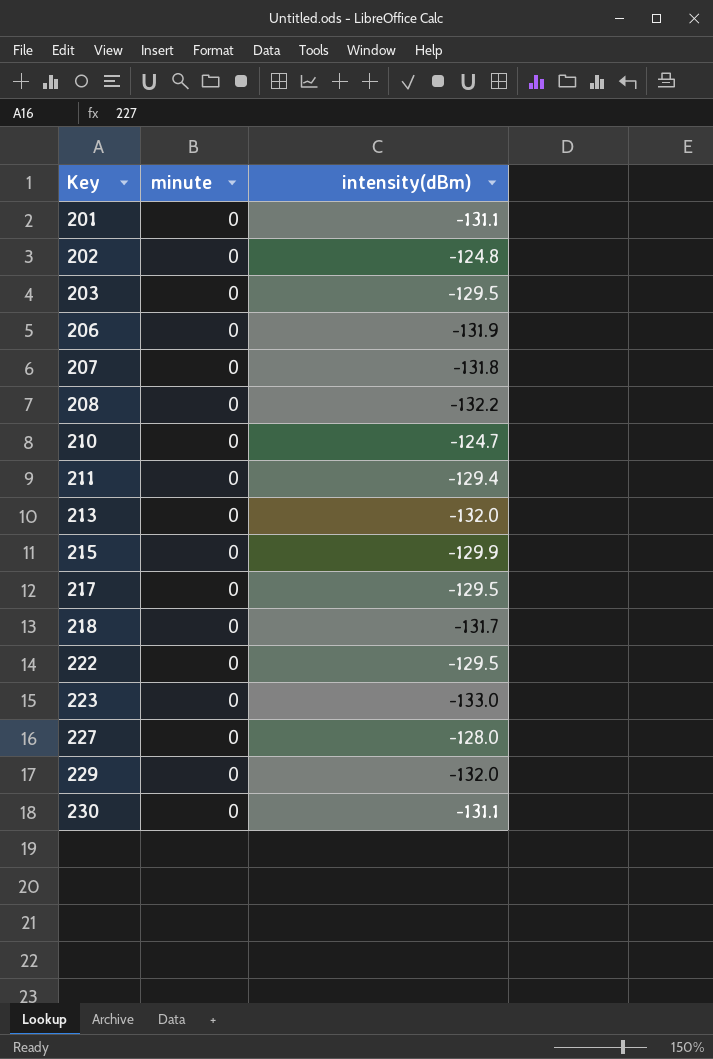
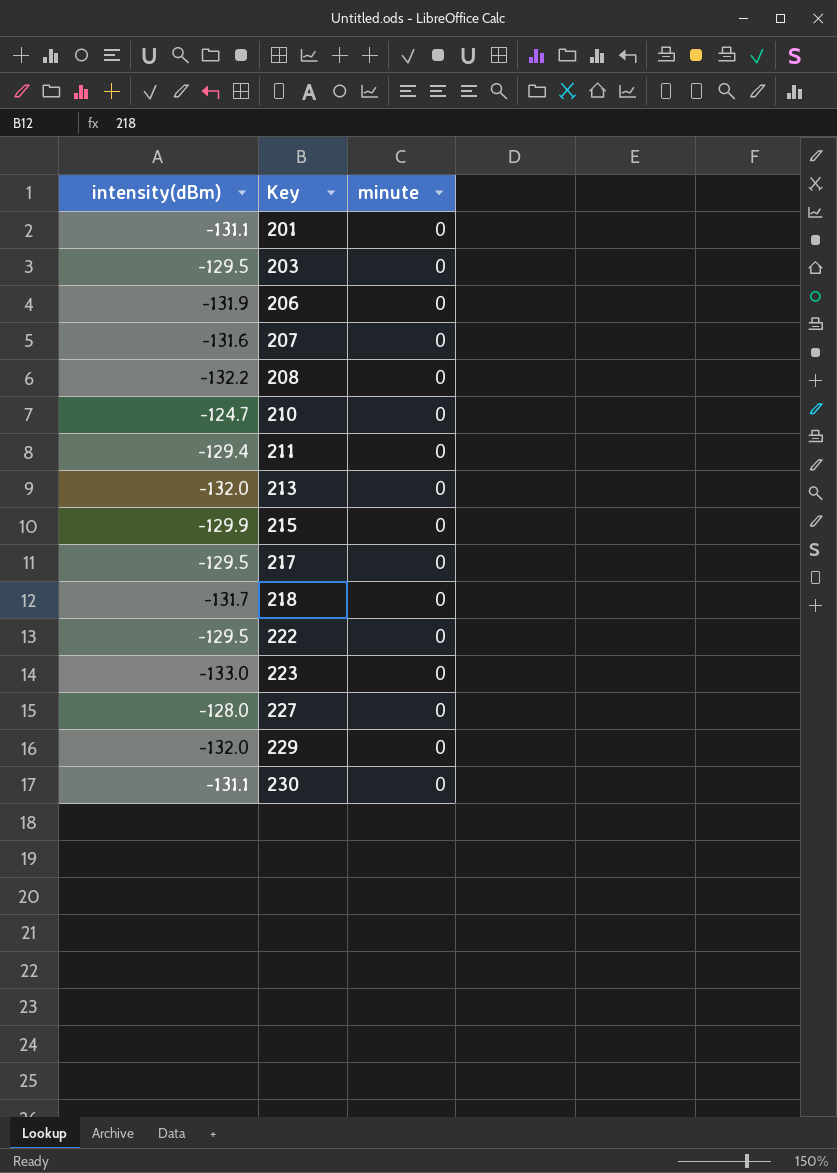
column intensity(dBm) | position: 3 -> 1
row 202: 0 | -124.8 -> none
207 | intensity(dBm): -131.8 -> -131.6

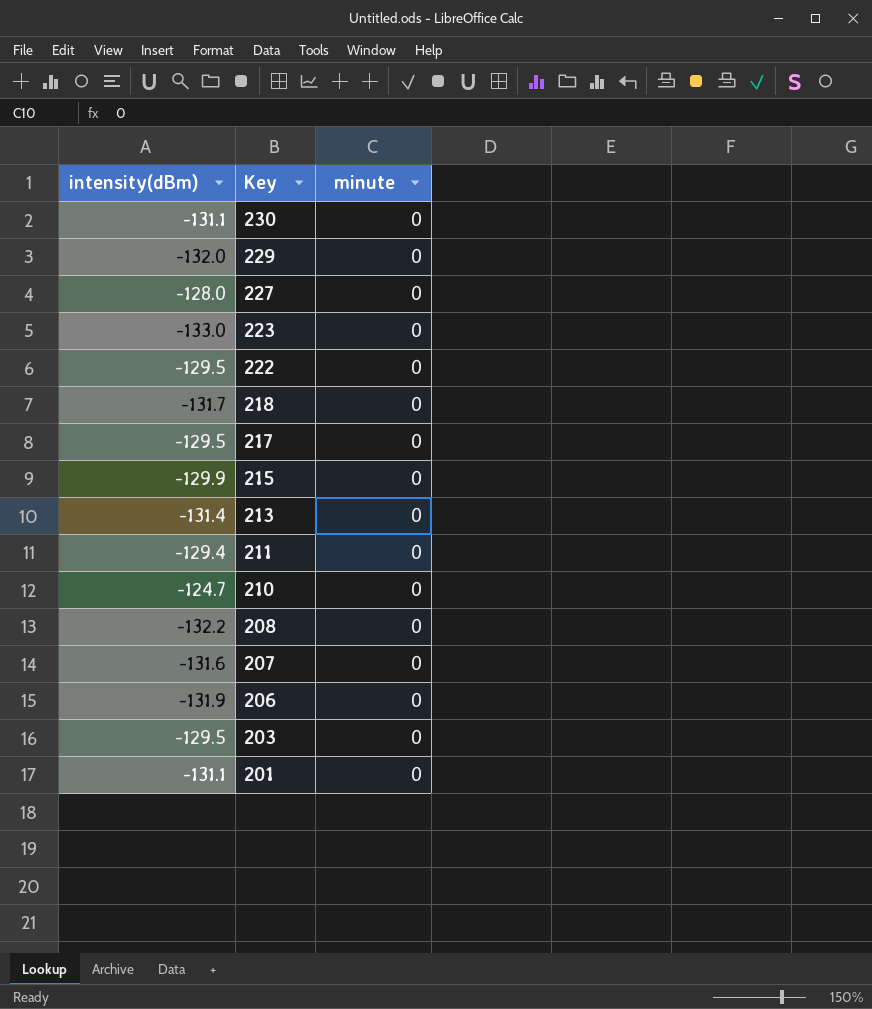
row order: Key ascending -> Key descending
213 | intensity(dBm): -132.0 -> -131.4

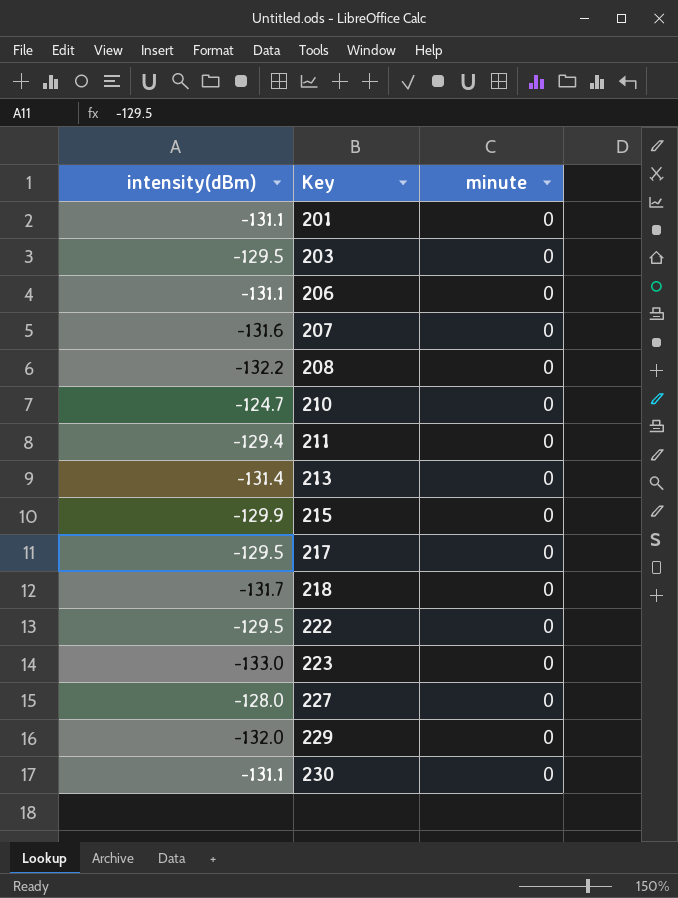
row order: Key descending -> Key ascending
206 | intensity(dBm): -131.9 -> -131.1

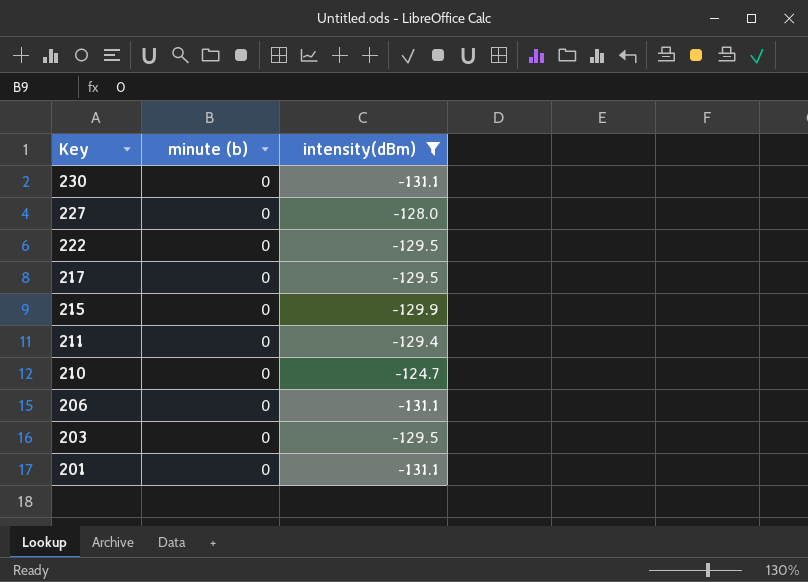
filter: none -> intensity(dBm) >= -131.1
row order: Key ascending -> Key descending
column name: minute -> minute (b)
column intensity(dBm) | position: 1 -> 3

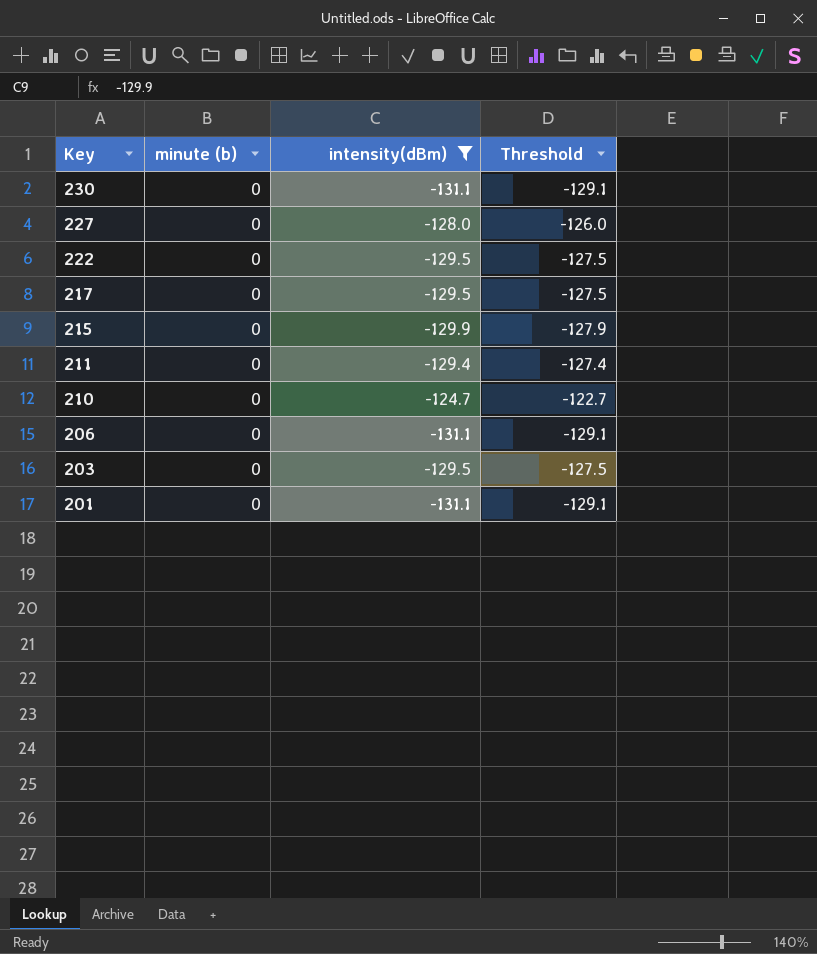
column Threshold | formula: none -> [intensity(dBm)] + 2

